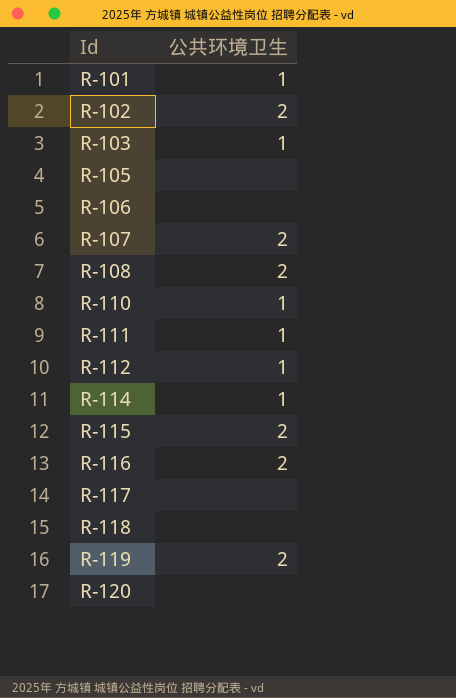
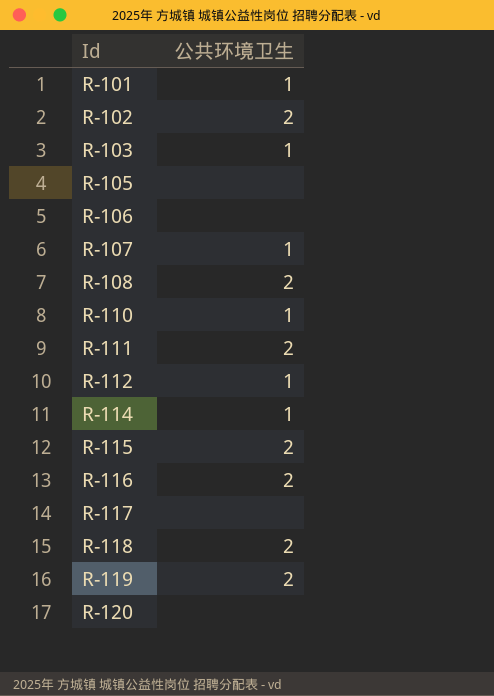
R-107 | 公共环境卫生: 2 -> 1
R-111 | 公共环境卫生: 1 -> 2
R-118 | 公共环境卫生: none -> 2

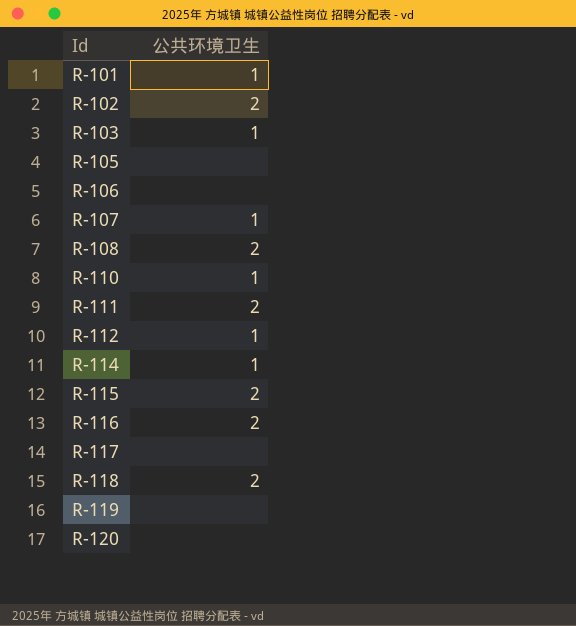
R-119 | 公共环境卫生: 2 -> none

